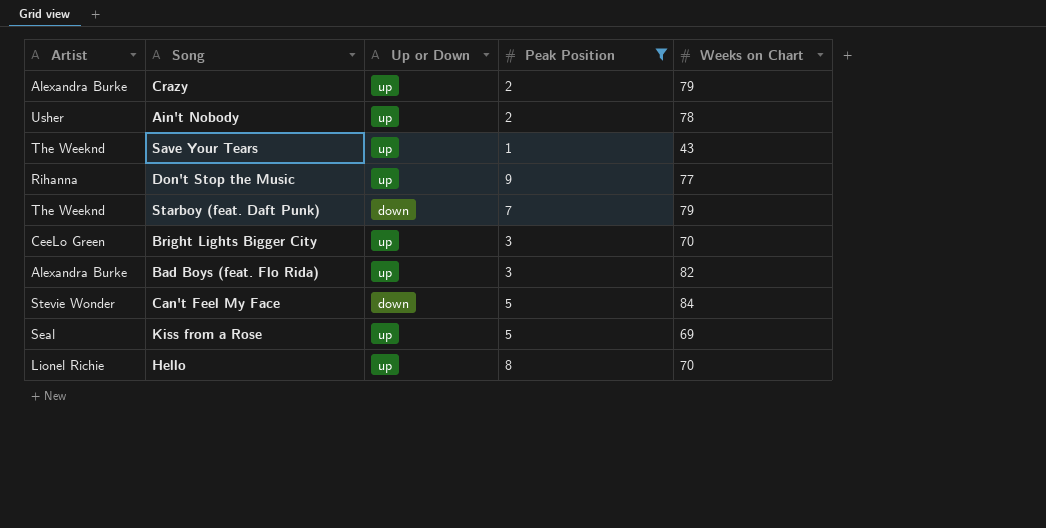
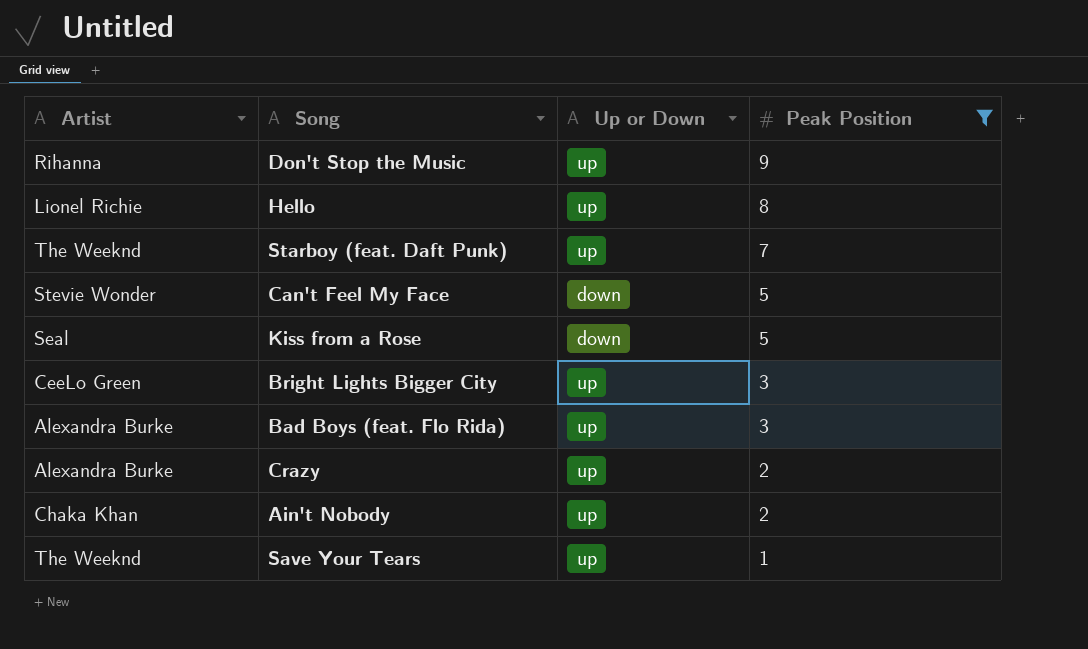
row order: none -> Peak Position descending
column Weeks on Chart | position: 5 -> none
Starboy (feat. Daft Punk) | Up or Down: down -> up
Kiss from a Rose | Up or Down: up -> down
Ain't Nobody | Artist: Usher -> Chaka Khan

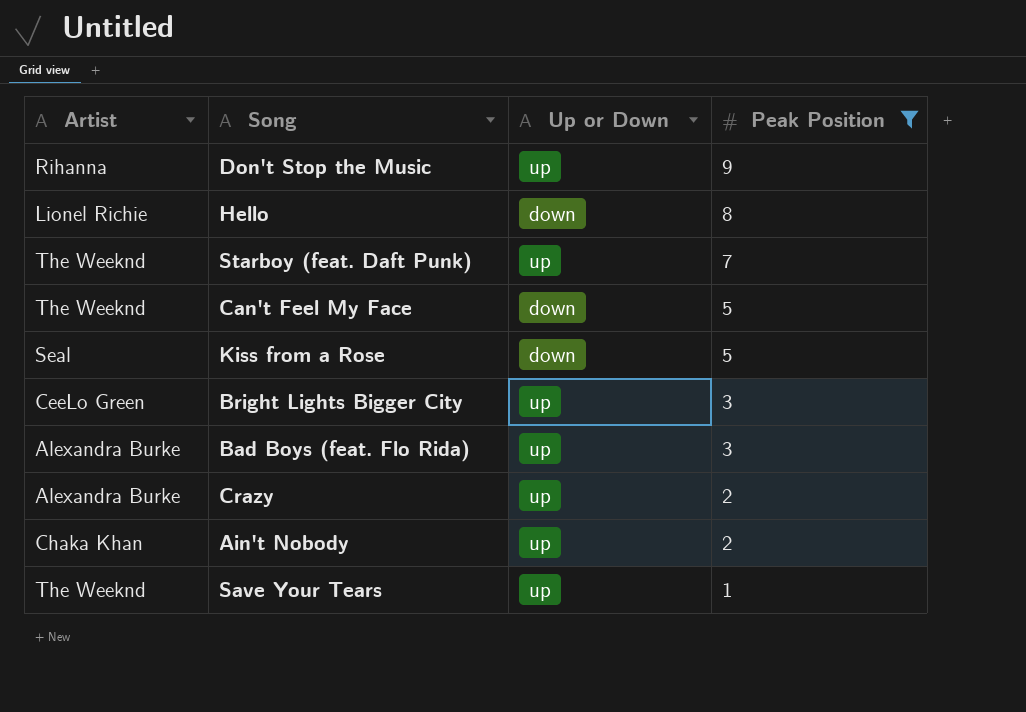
Hello | Up or Down: up -> down
Can't Feel My Face | Artist: Stevie Wonder -> The Weeknd

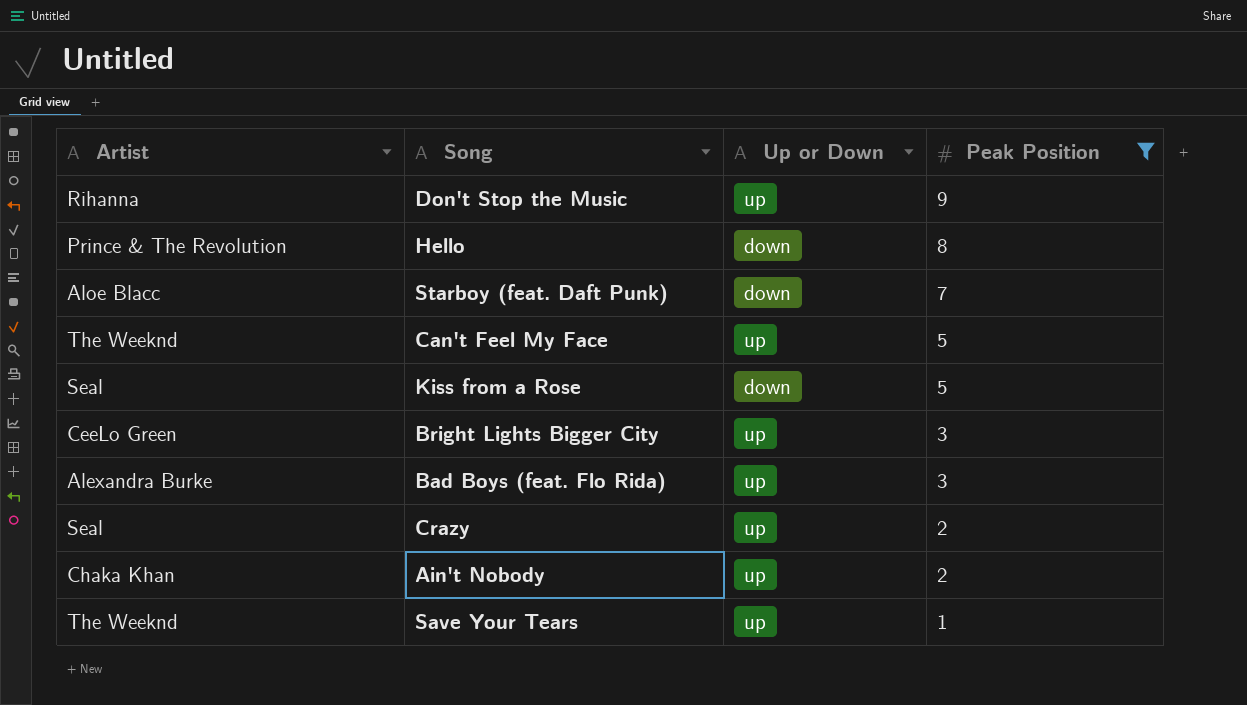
Hello | Artist: Lionel Richie -> Prince & The Revolution
Starboy (feat. Daft Punk) | Artist: The Weeknd -> Aloe Blacc
Starboy (feat. Daft Punk) | Up or Down: up -> down
Can't Feel My Face | Up or Down: down -> up
Crazy | Artist: Alexandra Burke -> Seal

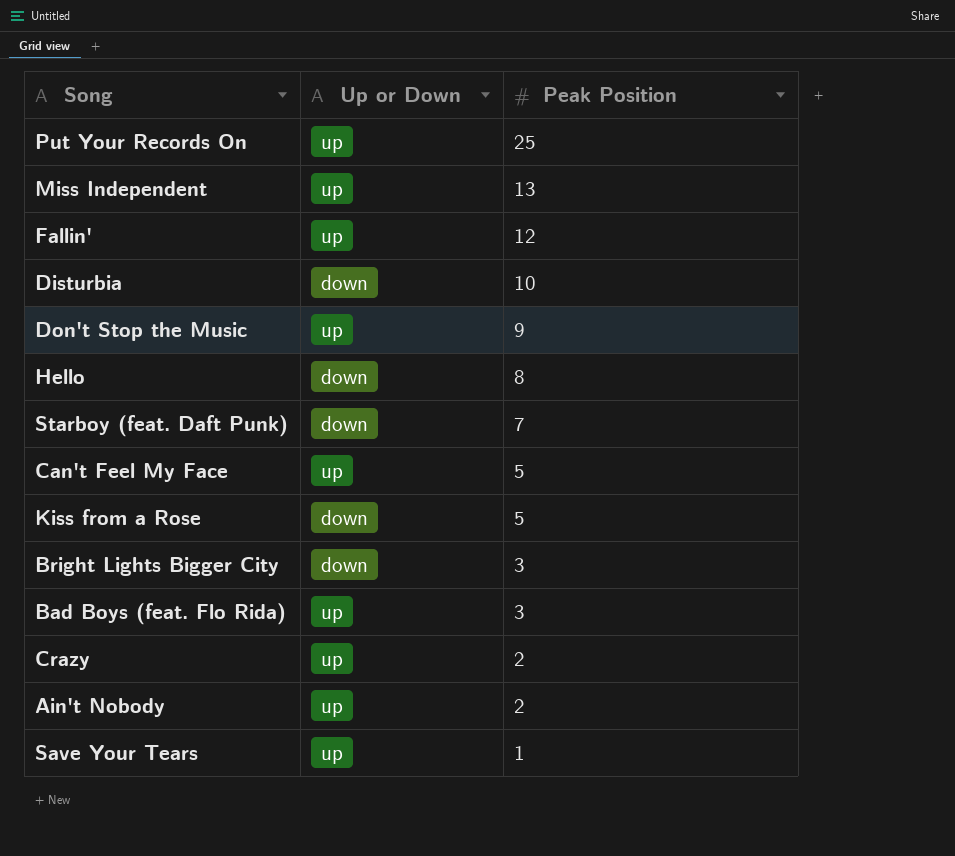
filter: Peak Position <= 9 -> none
column Artist | position: 1 -> none
Bright Lights Bigger City | Up or Down: up -> down

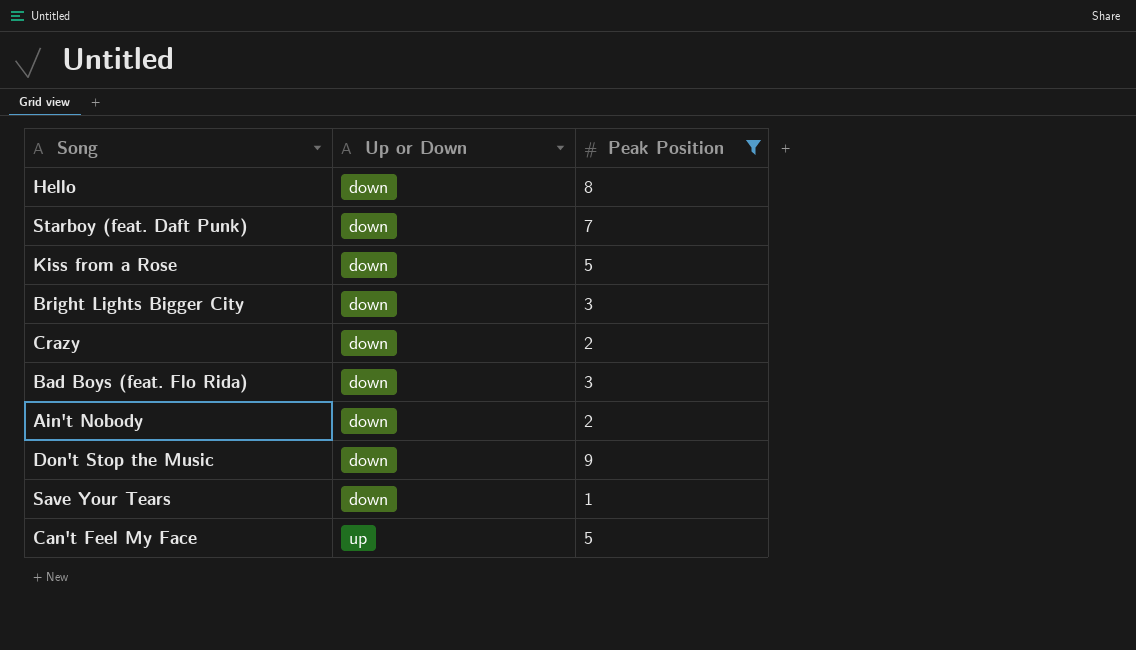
filter: none -> Peak Position <= 9
row order: Peak Position descending -> Up or Down ascending
Crazy | Up or Down: up -> down
Bad Boys (feat. Flo Rida) | Up or Down: up -> down
Ain't Nobody | Up or Down: up -> down
Don't Stop the Music | Up or Down: up -> down
Save Your Tears | Up or Down: up -> down

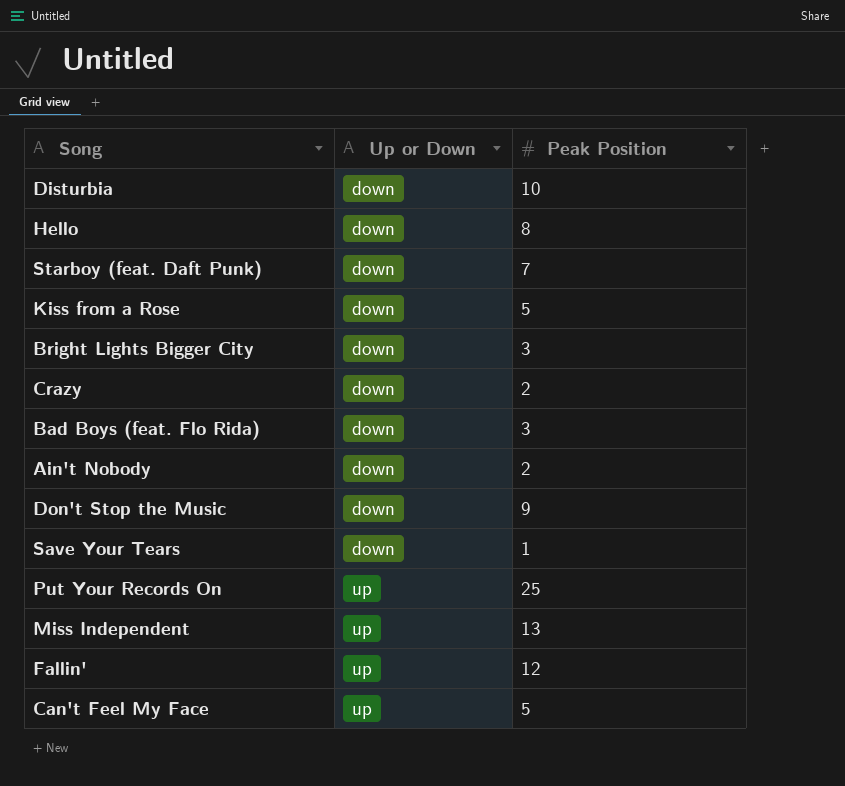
filter: Peak Position <= 9 -> none

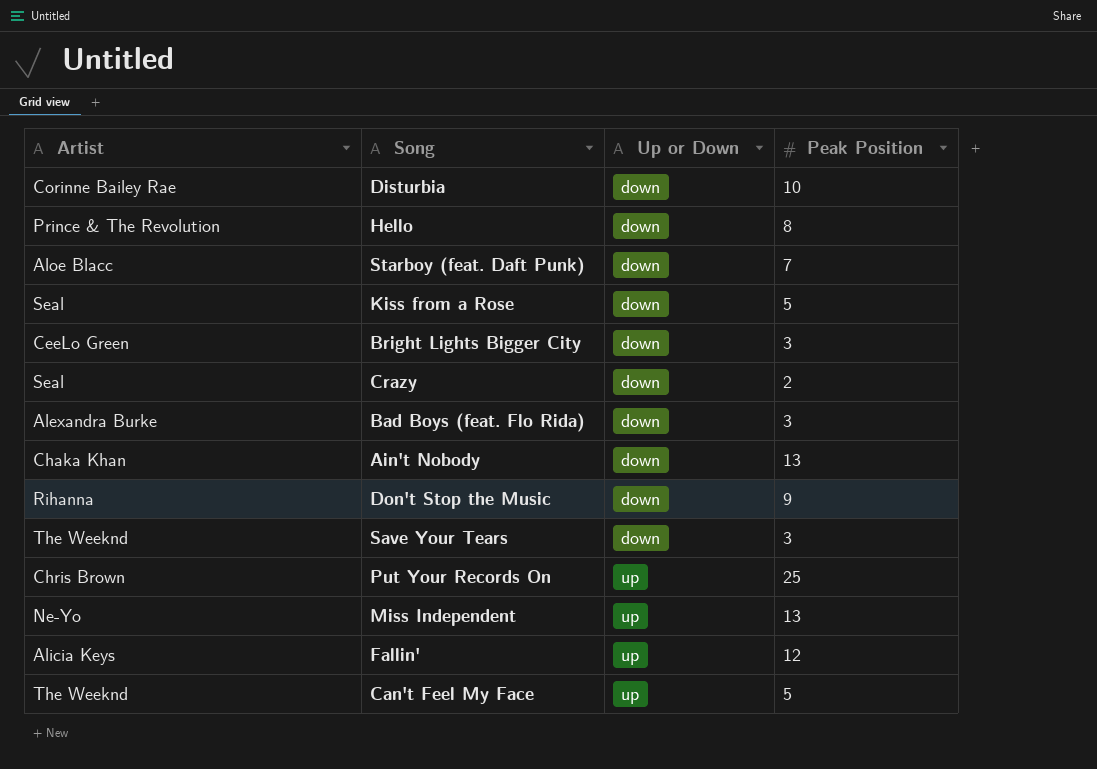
column Artist | position: none -> 1
Ain't Nobody | Peak Position: 2 -> 13
Save Your Tears | Peak Position: 1 -> 3

